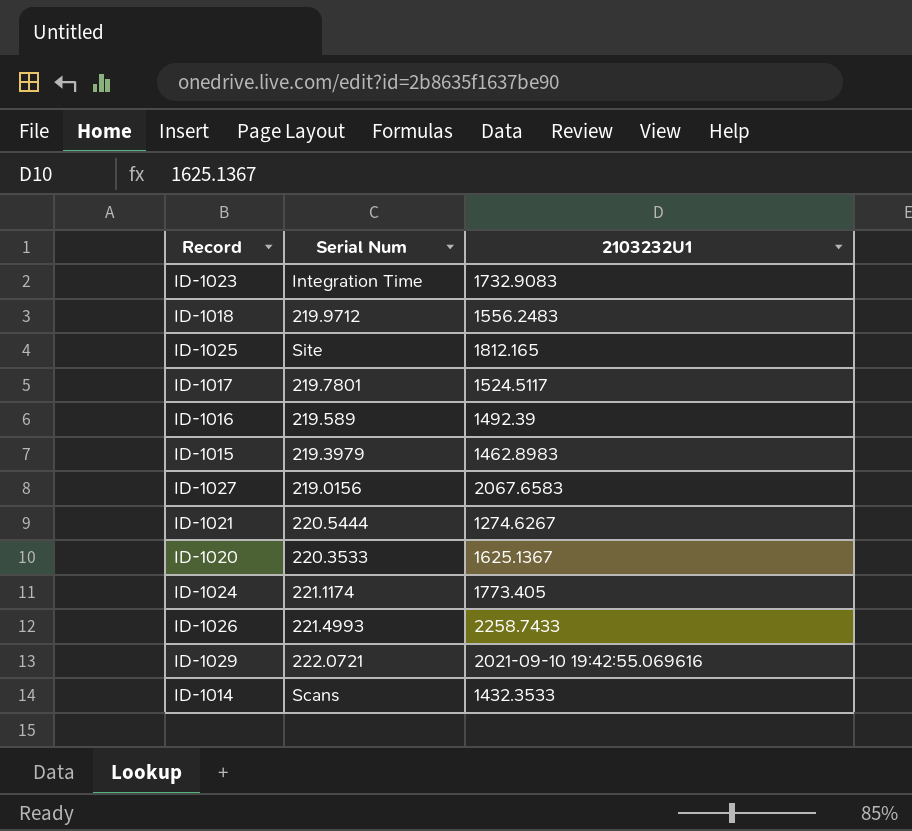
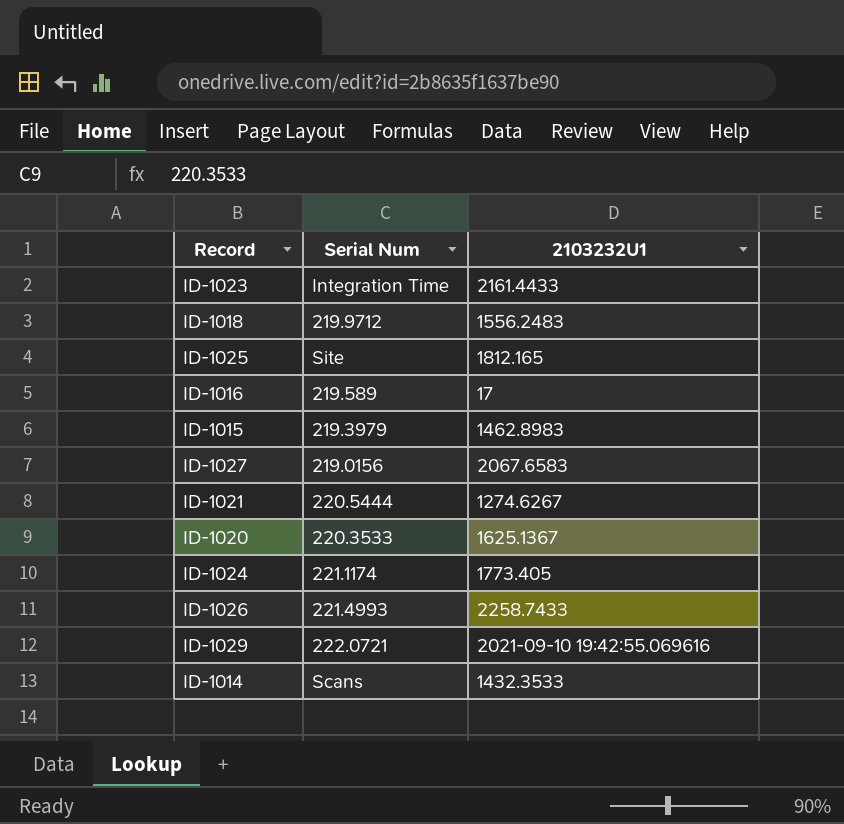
row ID-1017: 219.7801 | 1524.5117 -> none
ID-1023 | 2103232U1: 1732.9083 -> 2161.4433
ID-1016 | 2103232U1: 1492.39 -> 17

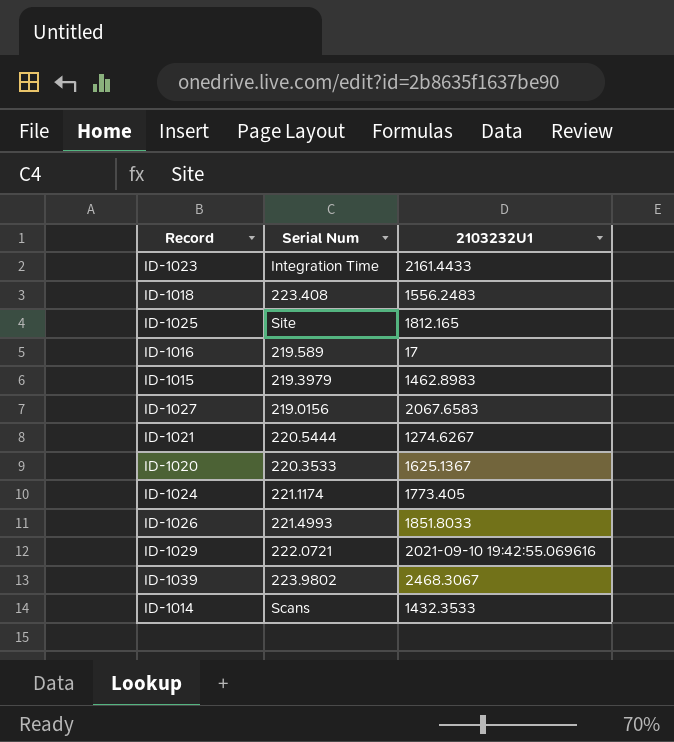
ID-1018 | Serial Num: 219.9712 -> 223.408
ID-1026 | 2103232U1: 2258.7433 -> 1851.8033
row ID-1039: none -> 223.9802 | 2468.3067

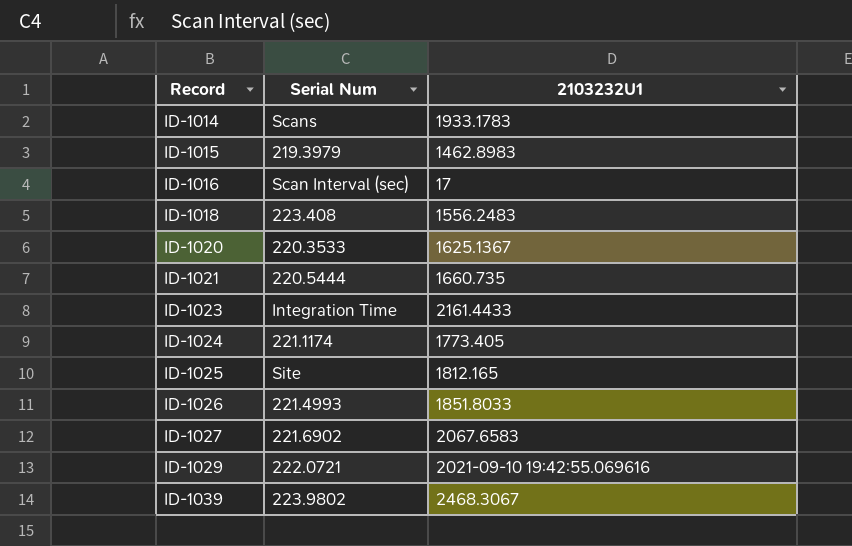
row order: none -> Record ascending
ID-1014 | 2103232U1: 1432.3533 -> 1933.1783
ID-1016 | Serial Num: 219.589 -> Scan Interval (sec)
ID-1021 | 2103232U1: 1274.6267 -> 1660.735
ID-1027 | Serial Num: 219.0156 -> 221.6902

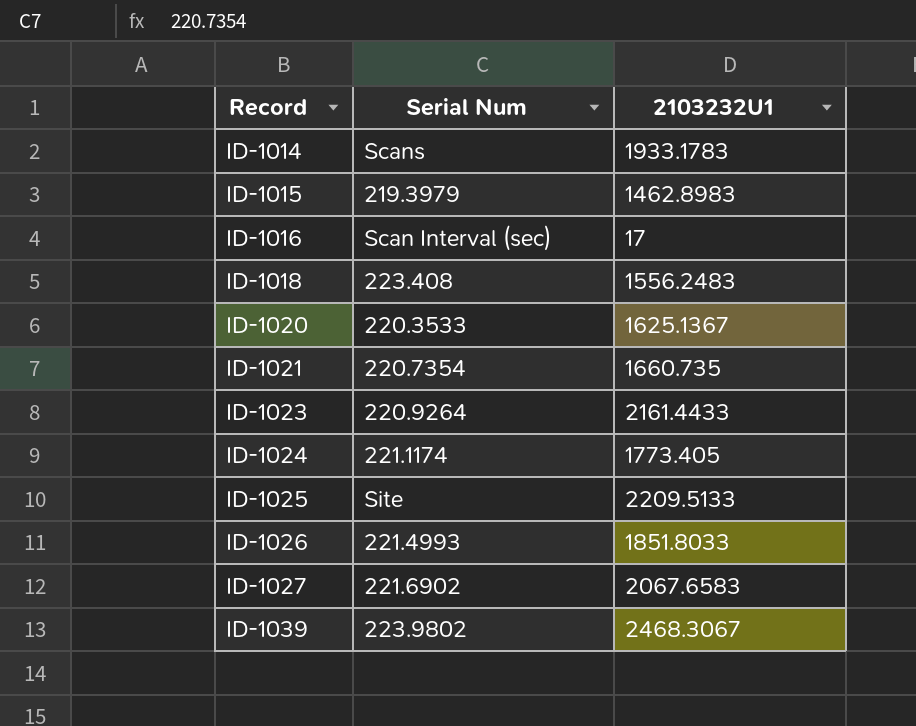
row ID-1029: 222.0721 | 2021-09-10 19:42:55.069616 -> none
ID-1021 | Serial Num: 220.5444 -> 220.7354
ID-1023 | Serial Num: Integration Time -> 220.9264
ID-1025 | 2103232U1: 1812.165 -> 2209.5133

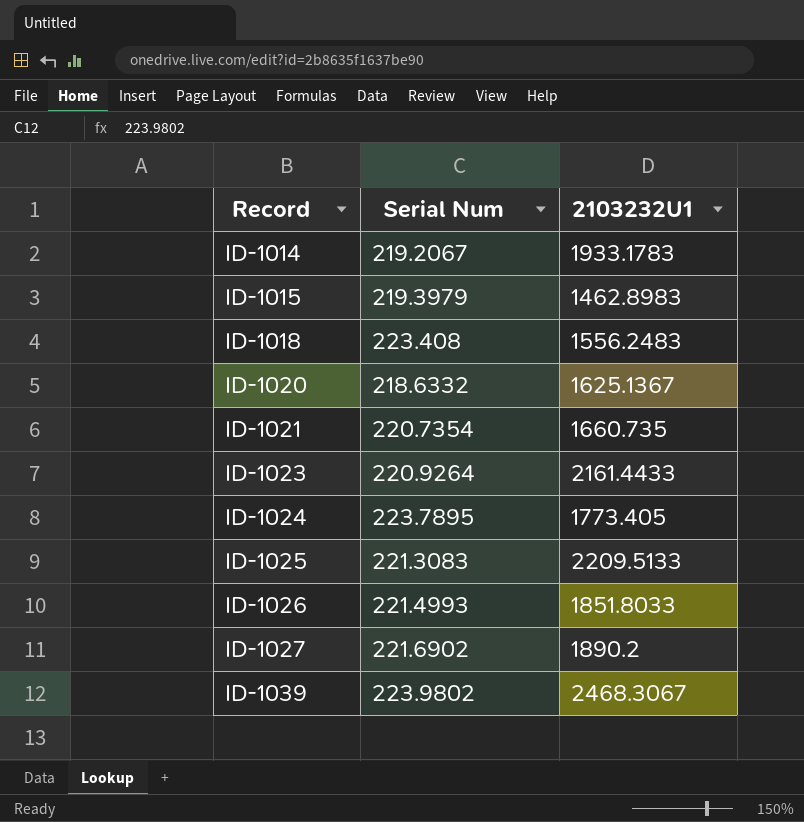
row ID-1016: Scan Interval (sec) | 17 -> none
ID-1014 | Serial Num: Scans -> 219.2067
ID-1020 | Serial Num: 220.3533 -> 218.6332
ID-1024 | Serial Num: 221.1174 -> 223.7895
ID-1025 | Serial Num: Site -> 221.3083
ID-1027 | 2103232U1: 2067.6583 -> 1890.2

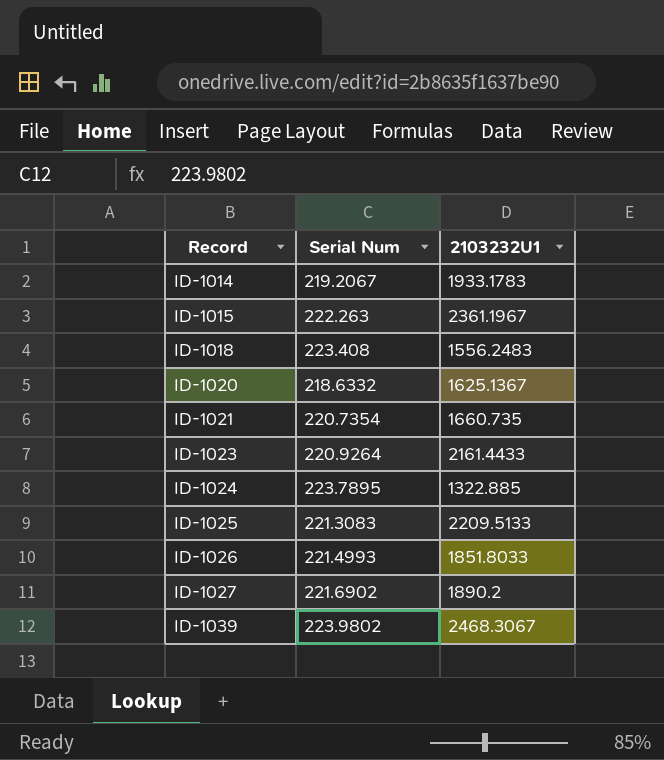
ID-1015 | Serial Num: 219.3979 -> 222.263
ID-1015 | 2103232U1: 1462.8983 -> 2361.1967
ID-1024 | 2103232U1: 1773.405 -> 1322.885

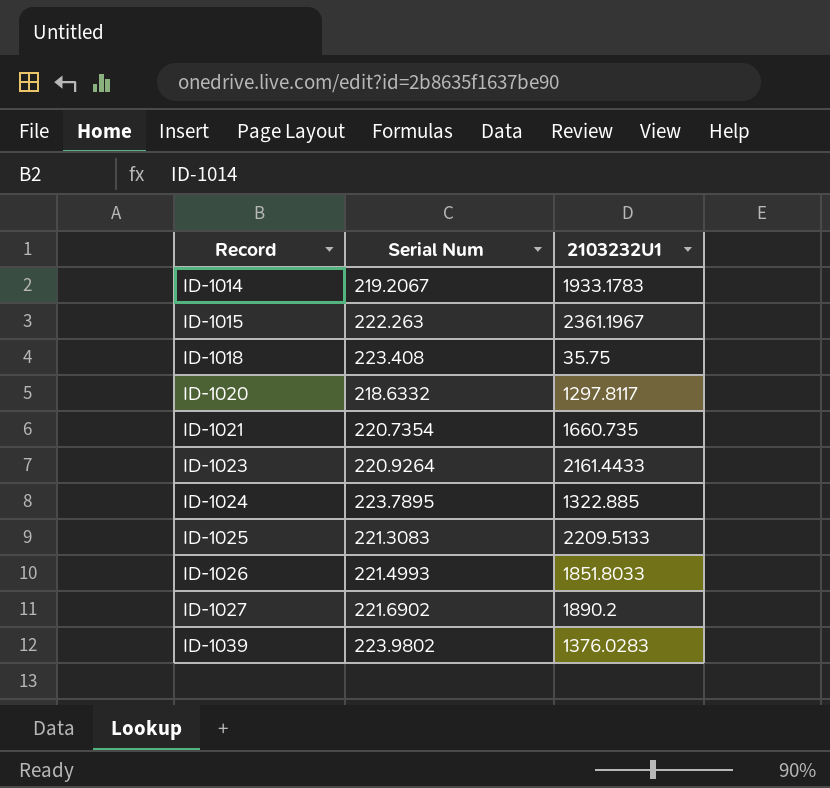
ID-1018 | 2103232U1: 1556.2483 -> 35.75
ID-1020 | 2103232U1: 1625.1367 -> 1297.8117
ID-1039 | 2103232U1: 2468.3067 -> 1376.0283

